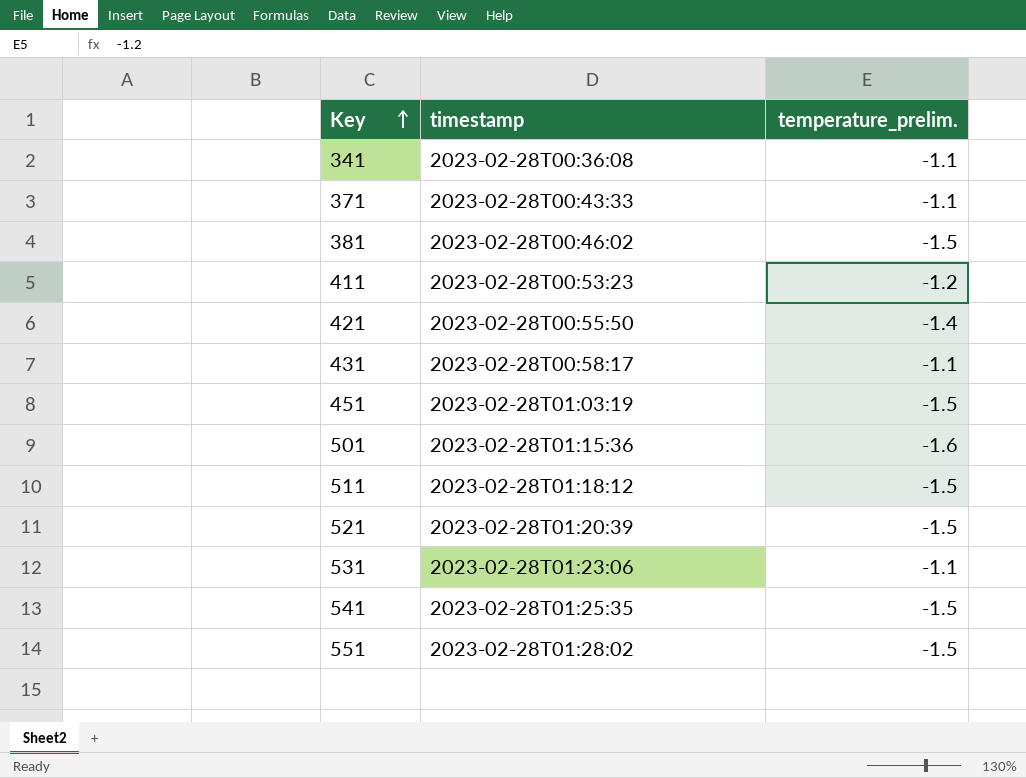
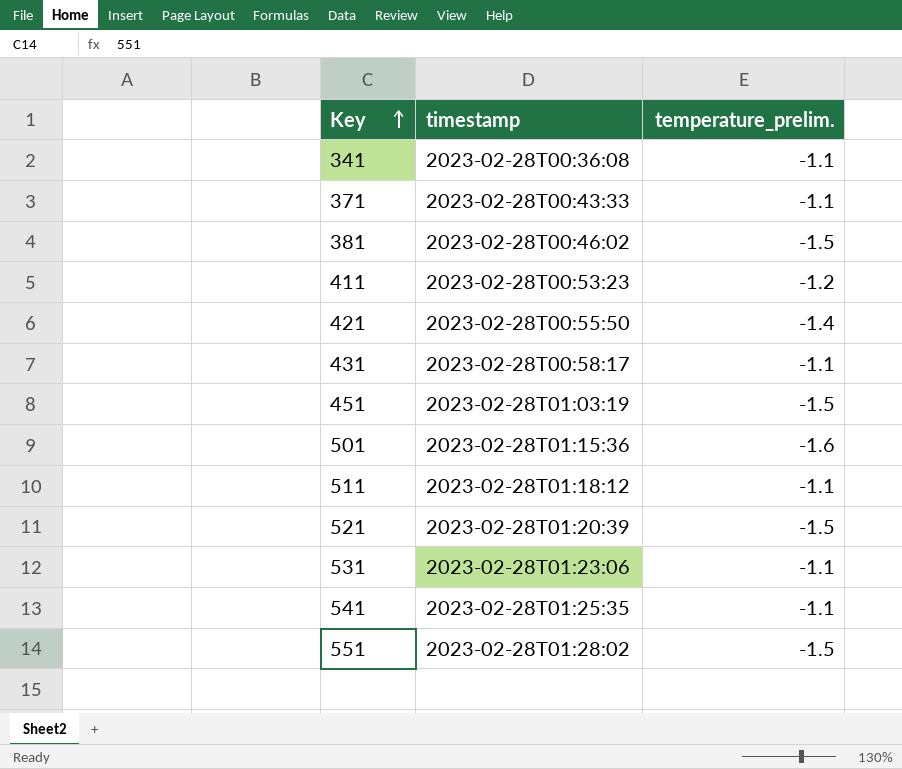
511 | temperature_prelim.: -1.5 -> -1.1
541 | temperature_prelim.: -1.5 -> -1.1

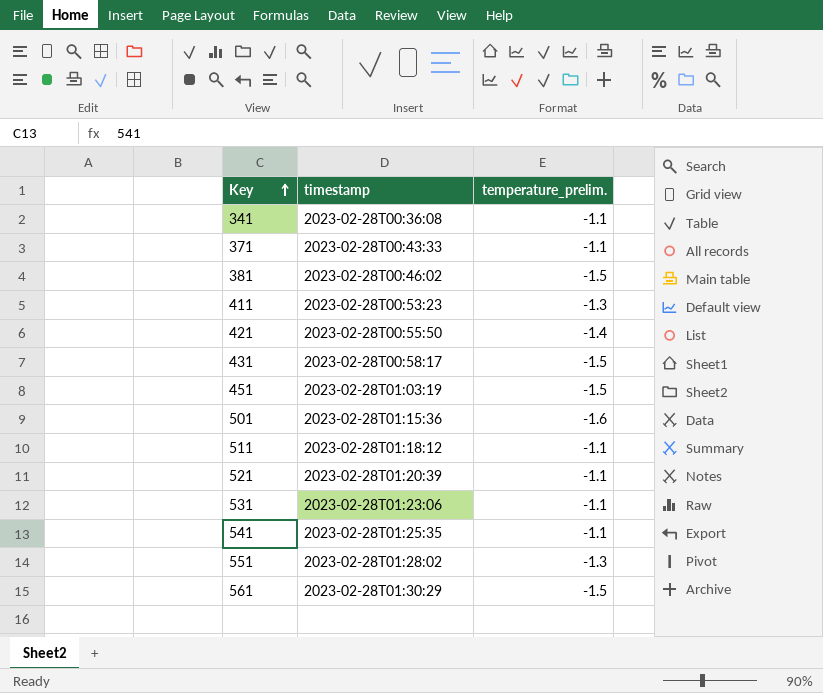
411 | temperature_prelim.: -1.2 -> -1.3
431 | temperature_prelim.: -1.1 -> -1.5
521 | temperature_prelim.: -1.5 -> -1.1
551 | temperature_prelim.: -1.5 -> -1.3
row 561: none -> 2023-02-28T01:30:29 | -1.5

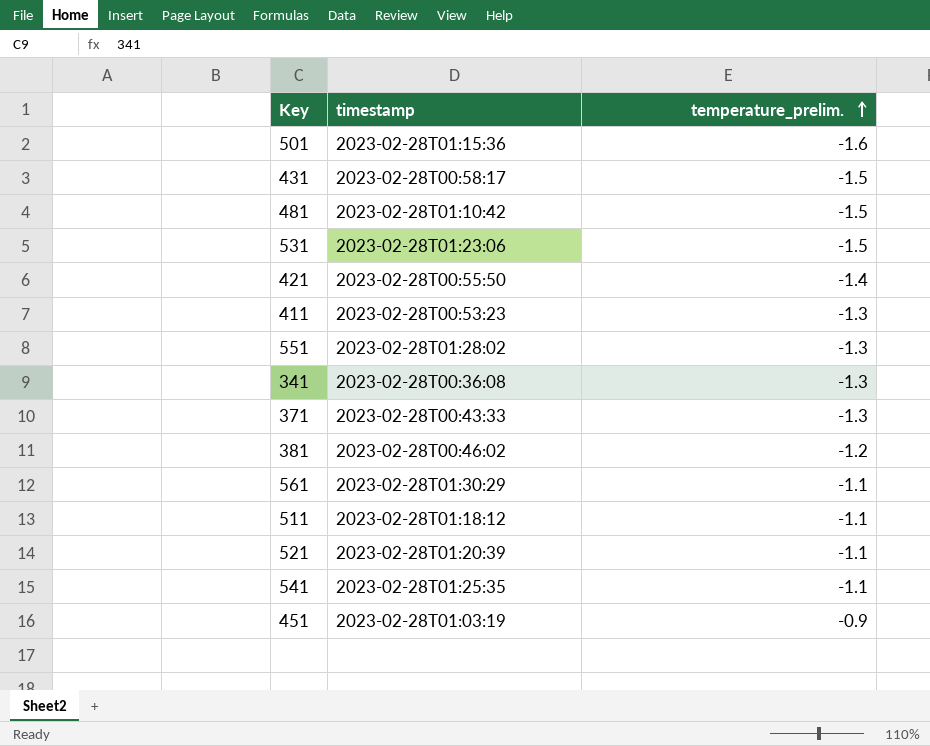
row order: Key ascending -> temperature_prelim. ascending
row 481: none -> 2023-02-28T01:10:42 | -1.5
531 | temperature_prelim.: -1.1 -> -1.5
341 | temperature_prelim.: -1.1 -> -1.3
371 | temperature_prelim.: -1.1 -> -1.3
381 | temperature_prelim.: -1.5 -> -1.2
561 | temperature_prelim.: -1.5 -> -1.1
451 | temperature_prelim.: -1.5 -> -0.9

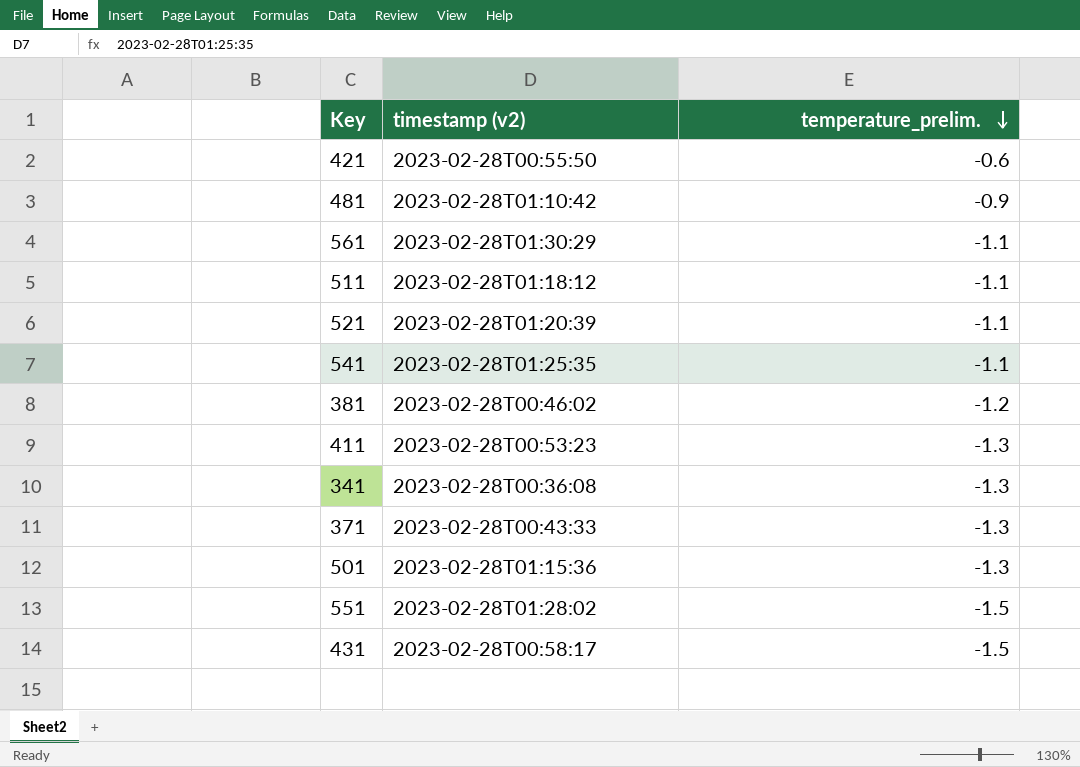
row order: temperature_prelim. ascending -> temperature_prelim. descending
column name: timestamp -> timestamp (v2)
row 531: 2023-02-28T01:23:06 | -1.5 -> none
row 451: 2023-02-28T01:03:19 | -0.9 -> none
421 | temperature_prelim.: -1.4 -> -0.6
481 | temperature_prelim.: -1.5 -> -0.9
501 | temperature_prelim.: -1.6 -> -1.3
551 | temperature_prelim.: -1.3 -> -1.5

